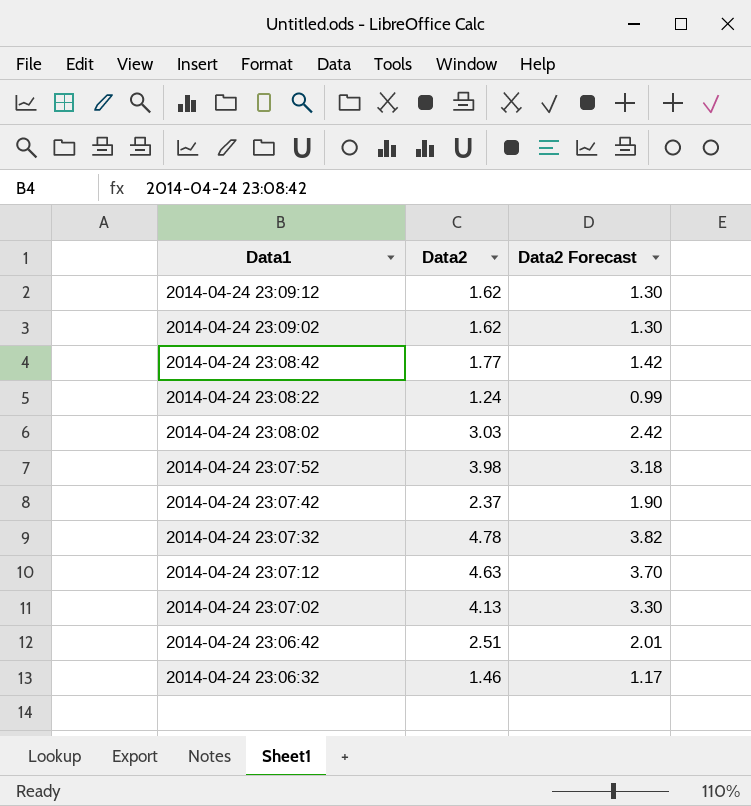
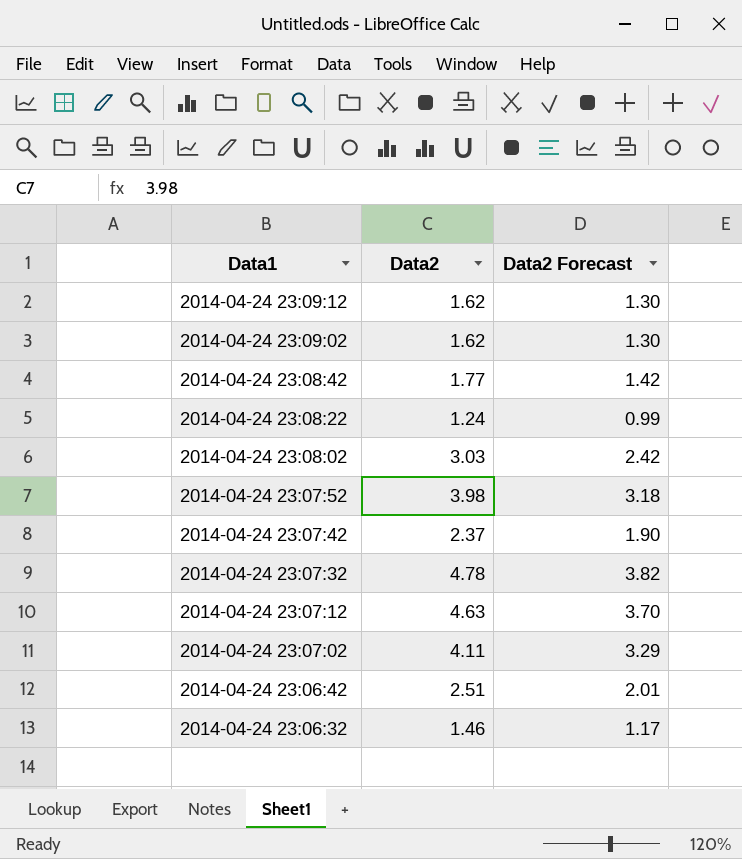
2014-04-24 23:07:02 | Data2: 4.13 -> 4.11
2014-04-24 23:07:02 | Data2 Forecast: 3.30 -> 3.29

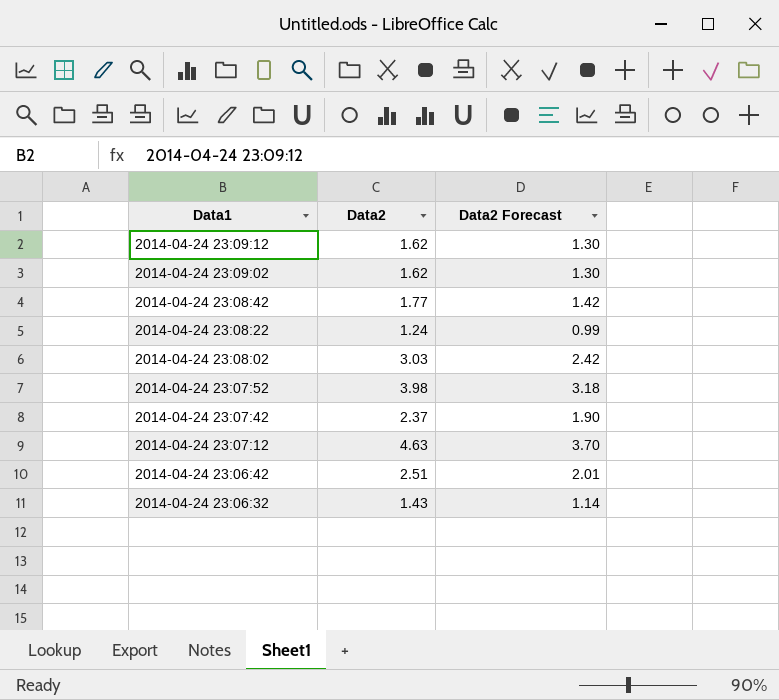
row 2014-04-24 23:07:32: 4.78 | 3.82 -> none
row 2014-04-24 23:07:02: 4.11 | 3.29 -> none
2014-04-24 23:06:32 | Data2: 1.46 -> 1.43
2014-04-24 23:06:32 | Data2 Forecast: 1.17 -> 1.14

